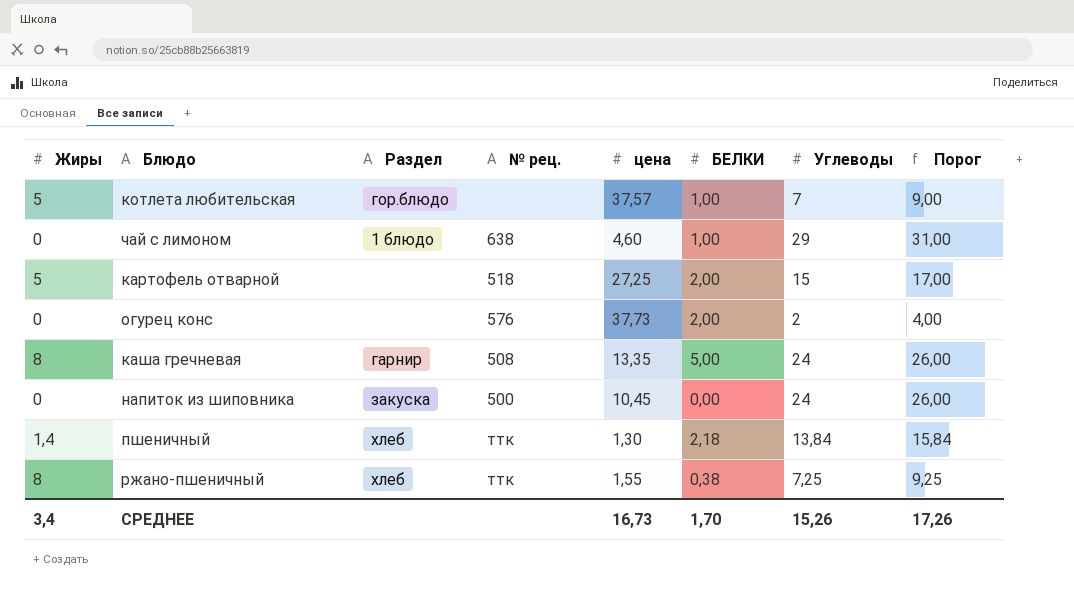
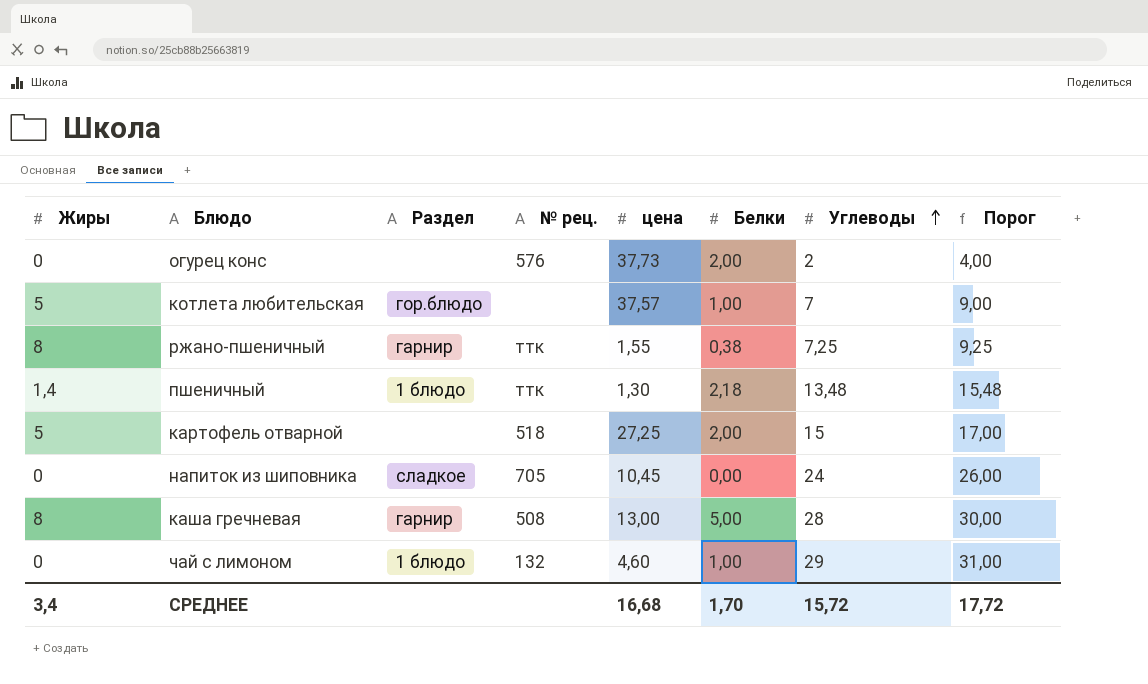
row order: none -> Углеводы ascending
column name: БЕЛКИ -> Белки
ржано-пшеничный | Раздел: хлеб -> гарнир
пшеничный | Раздел: хлеб -> 1 блюдо
пшеничный | Углеводы: 13,84 -> 13,48
пшеничный | Порог: 15,84 -> 15,48
напиток из шиповника | Раздел: закуска -> сладкое
напиток из шиповника | № рец.: 500 -> 705
каша гречневая | цена: 13,35 -> 13,00
каша гречневая | Углеводы: 24 -> 28
каша гречневая | Порог: 26,00 -> 30,00
чай с лимоном | № рец.: 638 -> 132
СРЕДНЕЕ | цена: 16,73 -> 16,68
СРЕДНЕЕ | Углеводы: 15,26 -> 15,72
СРЕДНЕЕ | Порог: 17,26 -> 17,72

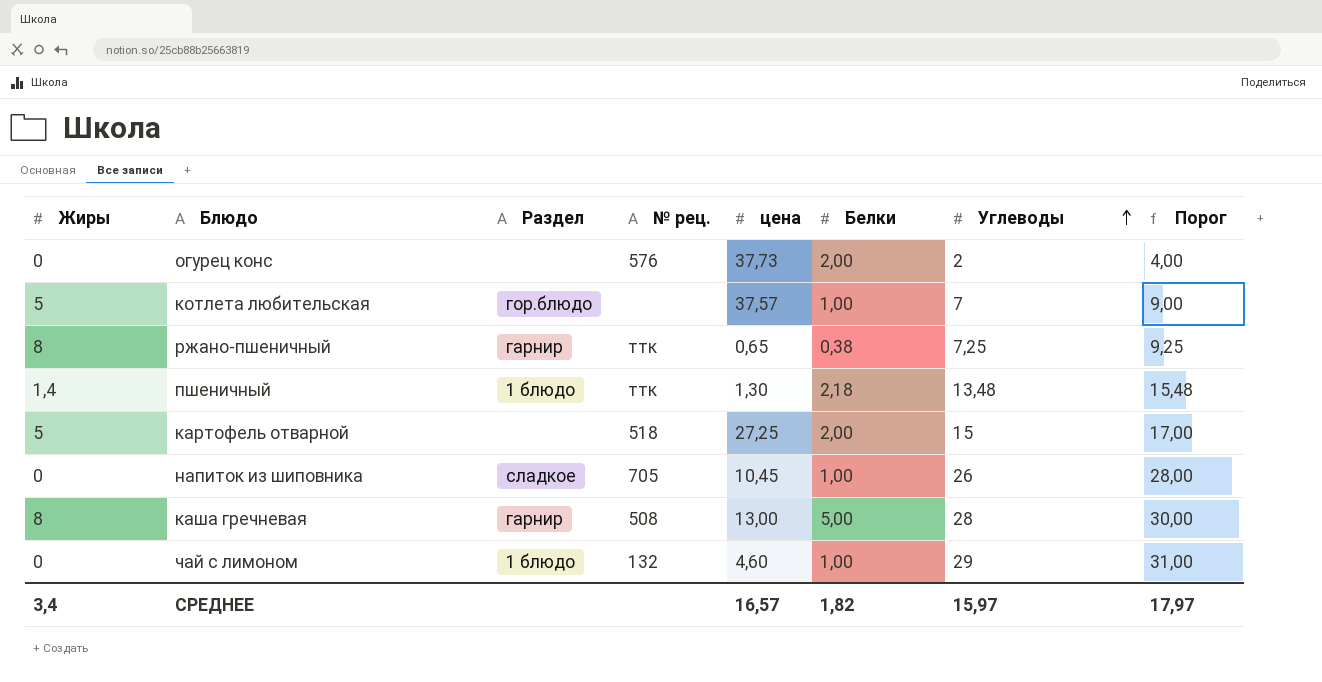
ржано-пшеничный | цена: 1,55 -> 0,65
напиток из шиповника | Белки: 0,00 -> 1,00
напиток из шиповника | Углеводы: 24 -> 26
напиток из шиповника | Порог: 26,00 -> 28,00
СРЕДНЕЕ | цена: 16,68 -> 16,57
СРЕДНЕЕ | Белки: 1,70 -> 1,82
СРЕДНЕЕ | Углеводы: 15,72 -> 15,97
СРЕДНЕЕ | Порог: 17,72 -> 17,97

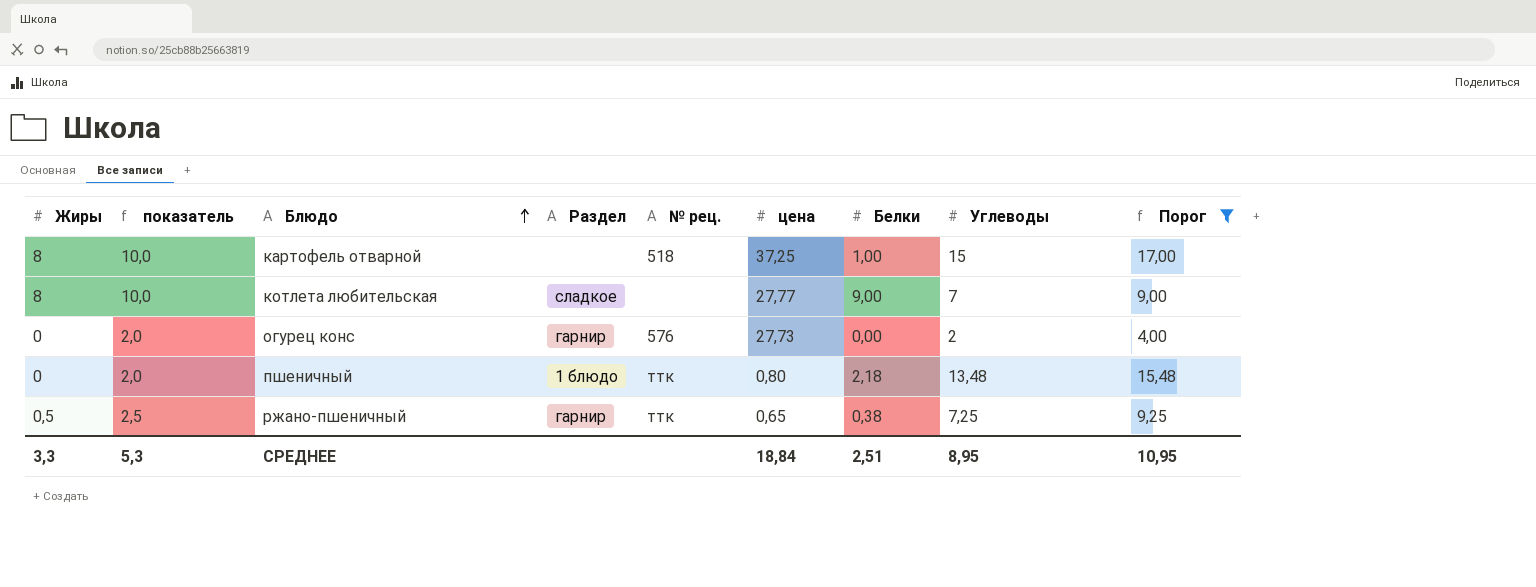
filter: none -> Порог <= 17,00
row order: Углеводы ascending -> Блюдо ascending
column показатель | formula: none -> [Жиры] + 2
картофель отварной | Жиры: 5 -> 8
картофель отварной | цена: 27,25 -> 37,25
картофель отварной | Белки: 2,00 -> 1,00
котлета любительская | Жиры: 5 -> 8
котлета любительская | Раздел: гор.блюдо -> сладкое
котлета любительская | цена: 37,57 -> 27,77
котлета любительская | Белки: 1,00 -> 9,00
огурец конс | Раздел: none -> гарнир
огурец конс | цена: 37,73 -> 27,73
огурец конс | Белки: 2,00 -> 0,00
пшеничный | Жиры: 1,4 -> 0
пшеничный | цена: 1,30 -> 0,80
ржано-пшеничный | Жиры: 8 -> 0,5
СРЕДНЕЕ | Жиры: 3,4 -> 3,3
СРЕДНЕЕ | цена: 16,57 -> 18,84
СРЕДНЕЕ | Белки: 1,82 -> 2,51
СРЕДНЕЕ | Углеводы: 15,97 -> 8,95
СРЕДНЕЕ | Порог: 17,97 -> 10,95

